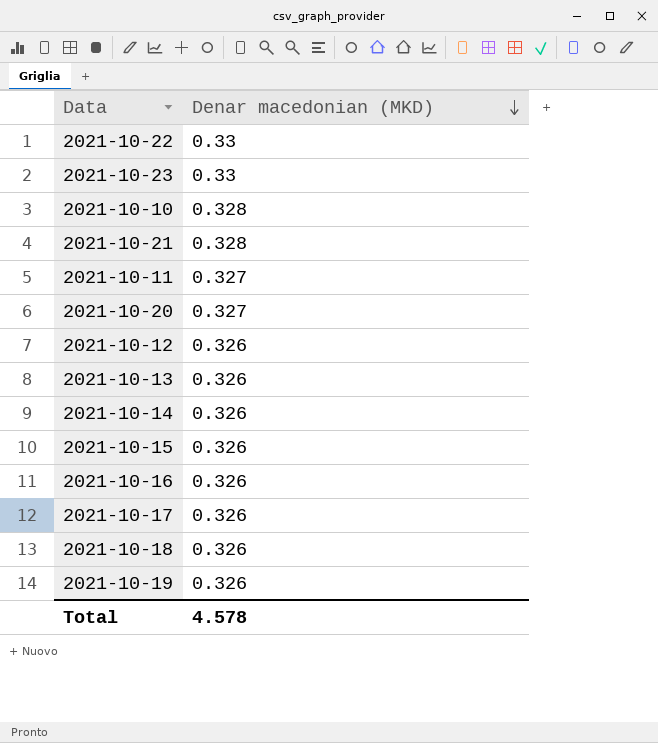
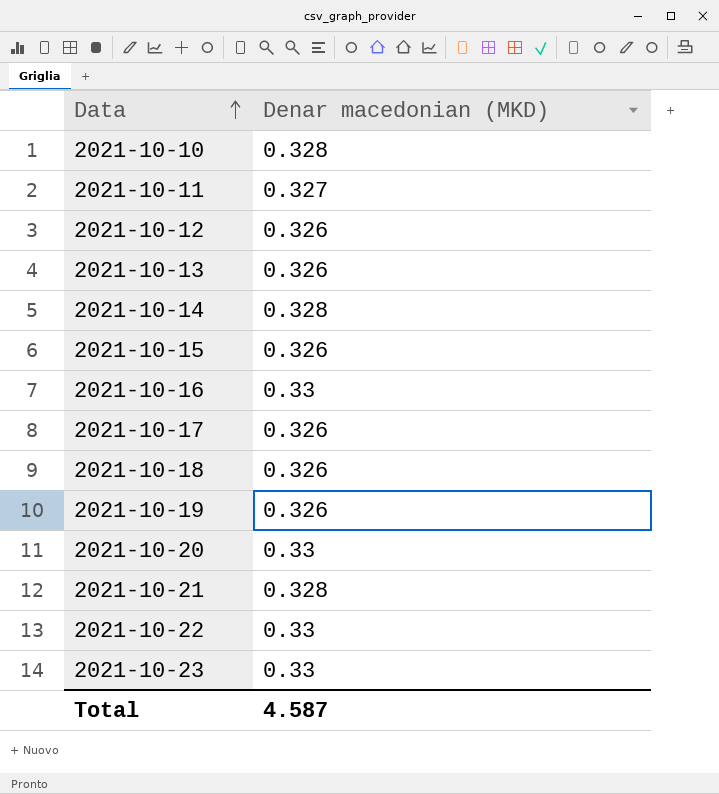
row order: Denar macedonian (MKD) descending -> Data ascending
2021-10-14 | Denar macedonian (MKD): 0.326 -> 0.328
2021-10-16 | Denar macedonian (MKD): 0.326 -> 0.33
2021-10-20 | Denar macedonian (MKD): 0.327 -> 0.33
Total | Denar macedonian (MKD): 4.578 -> 4.587

